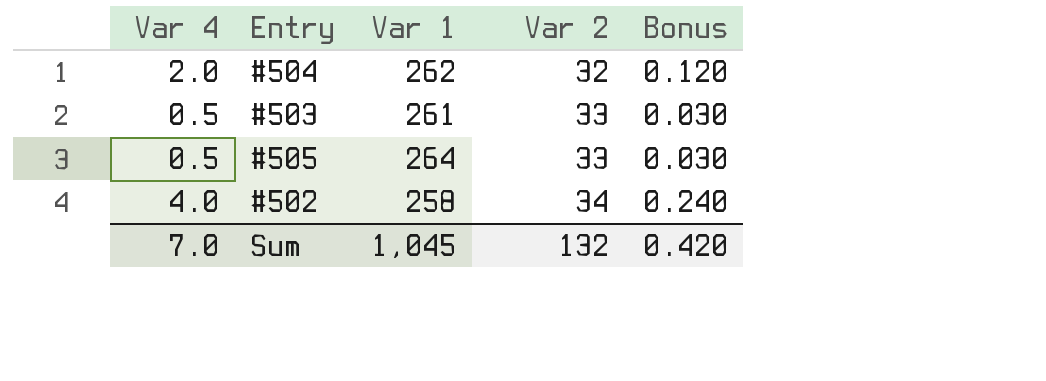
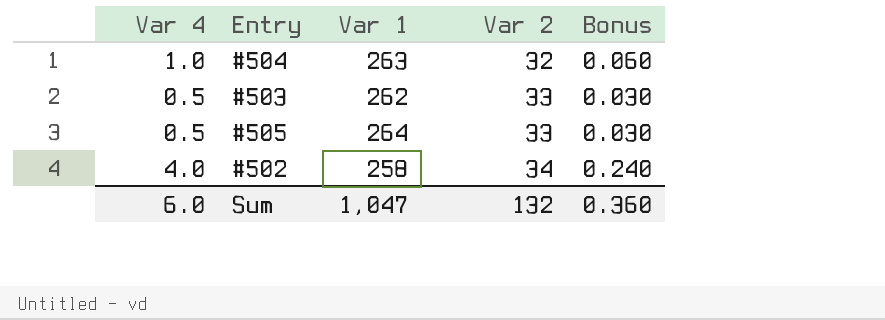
#504 | Var 4: 2.0 -> 1.0
#504 | Var 1: 262 -> 263
#504 | Bonus: 0.120 -> 0.060
#503 | Var 1: 261 -> 262
Sum | Var 4: 7.0 -> 6.0
Sum | Var 1: 1,045 -> 1,047
Sum | Bonus: 0.420 -> 0.360

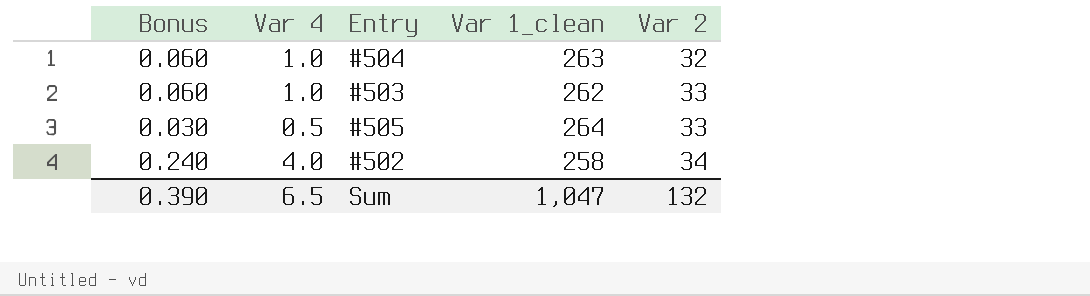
column Bonus | position: 5 -> 1
column name: Var 1 -> Var 1_clean
#503 | Bonus: 0.030 -> 0.060
#503 | Var 4: 0.5 -> 1.0
Sum | Bonus: 0.360 -> 0.390
Sum | Var 4: 6.0 -> 6.5

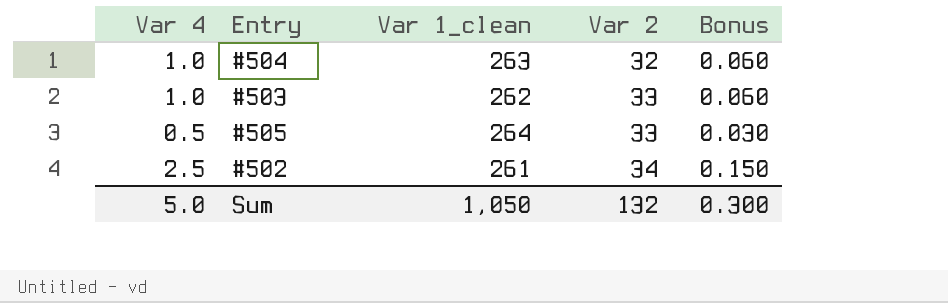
column Bonus | position: 1 -> 5
#502 | Var 4: 4.0 -> 2.5
#502 | Var 1_clean: 258 -> 261
#502 | Bonus: 0.240 -> 0.150
Sum | Var 4: 6.5 -> 5.0
Sum | Var 1_clean: 1,047 -> 1,050
Sum | Bonus: 0.390 -> 0.300

